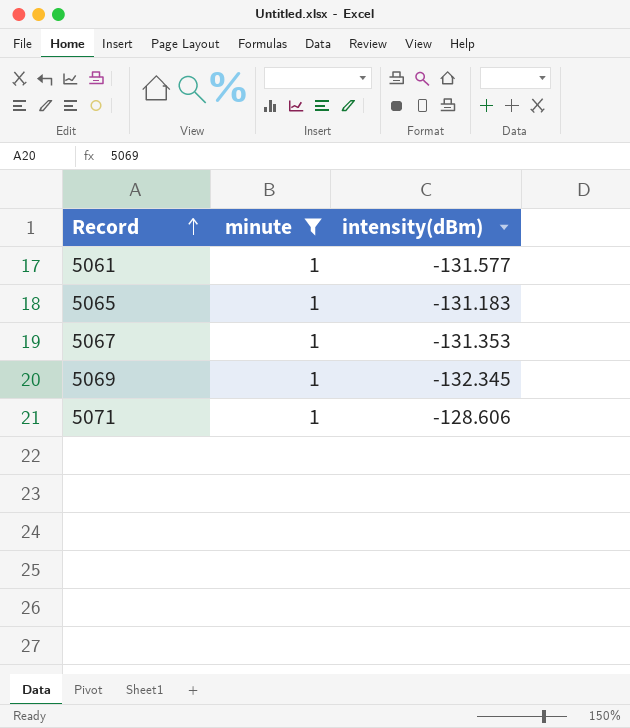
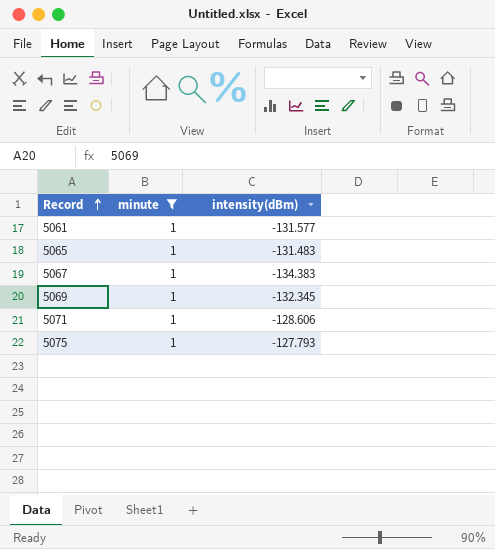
5065 | intensity(dBm): -131.183 -> -131.483
5067 | intensity(dBm): -131.353 -> -134.383
row 5075: none -> 1 | -127.793

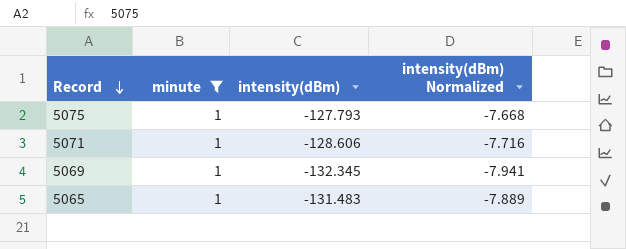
row order: Record ascending -> Record descending
column intensity(dBm) Normalized | formula: none -> [intensity(dBm)] * 0.06
row 5061: 1 | -131.577 -> none
row 5067: 1 | -134.383 -> none

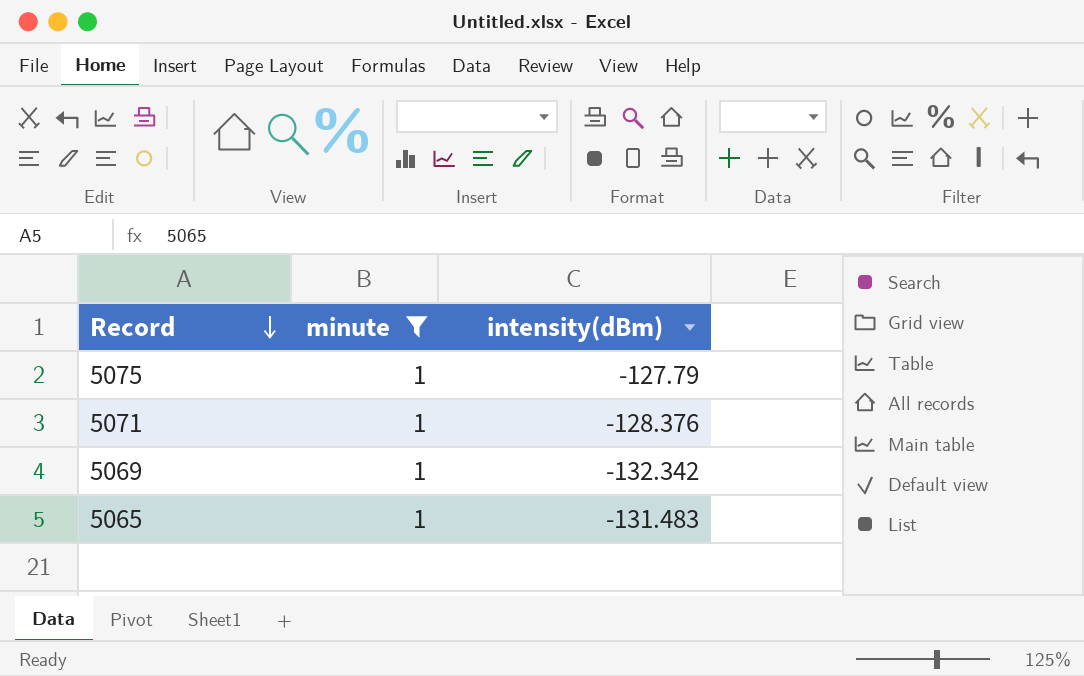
column intensity(dBm) Normalized | formula: [intensity(dBm)] * 0.06 -> none
5075 | intensity(dBm): -127.793 -> -127.79
5071 | intensity(dBm): -128.606 -> -128.376
5069 | intensity(dBm): -132.345 -> -132.342

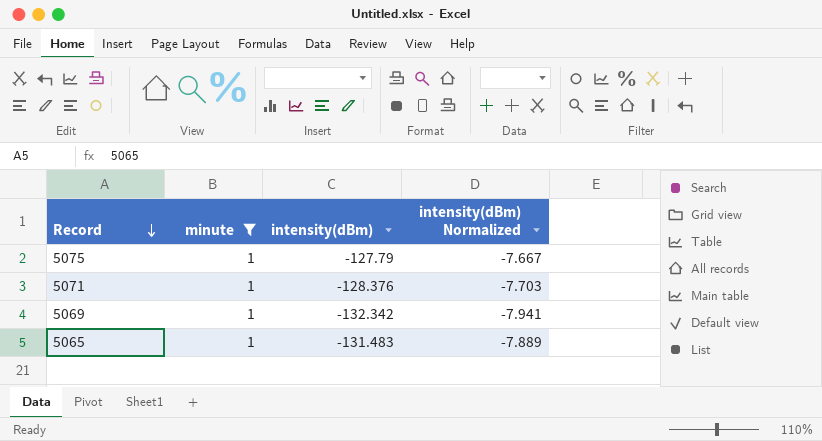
column intensity(dBm) Normalized | formula: none -> [intensity(dBm)] * 0.06

